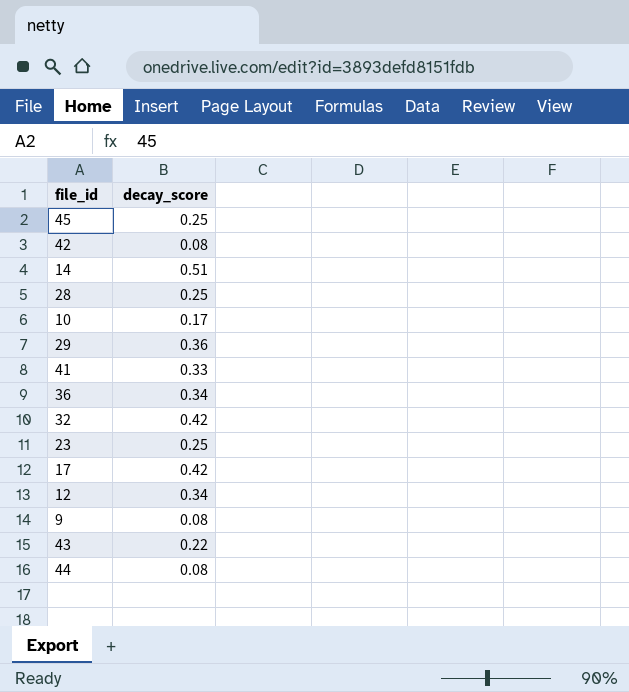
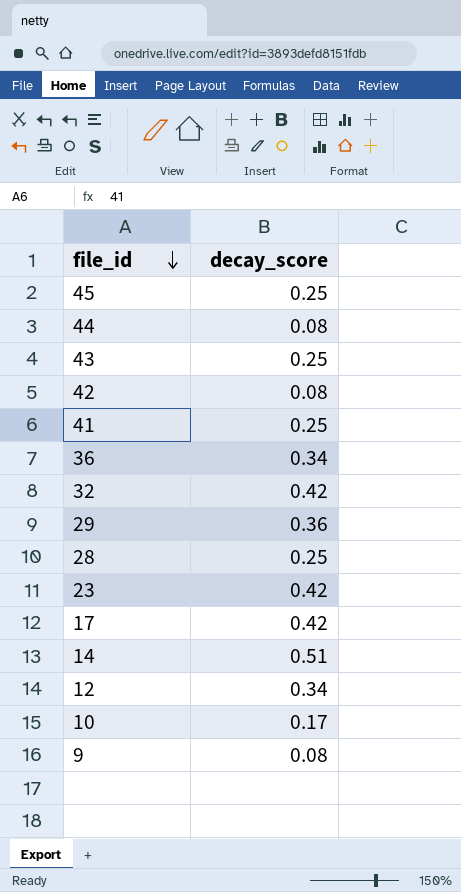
row order: none -> file_id descending
43 | decay_score: 0.22 -> 0.25
41 | decay_score: 0.33 -> 0.25
23 | decay_score: 0.25 -> 0.42

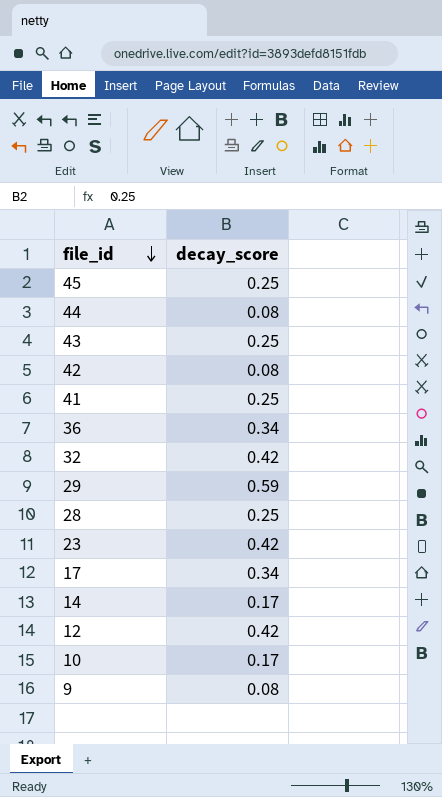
29 | decay_score: 0.36 -> 0.59
17 | decay_score: 0.42 -> 0.34
14 | decay_score: 0.51 -> 0.17
12 | decay_score: 0.34 -> 0.42

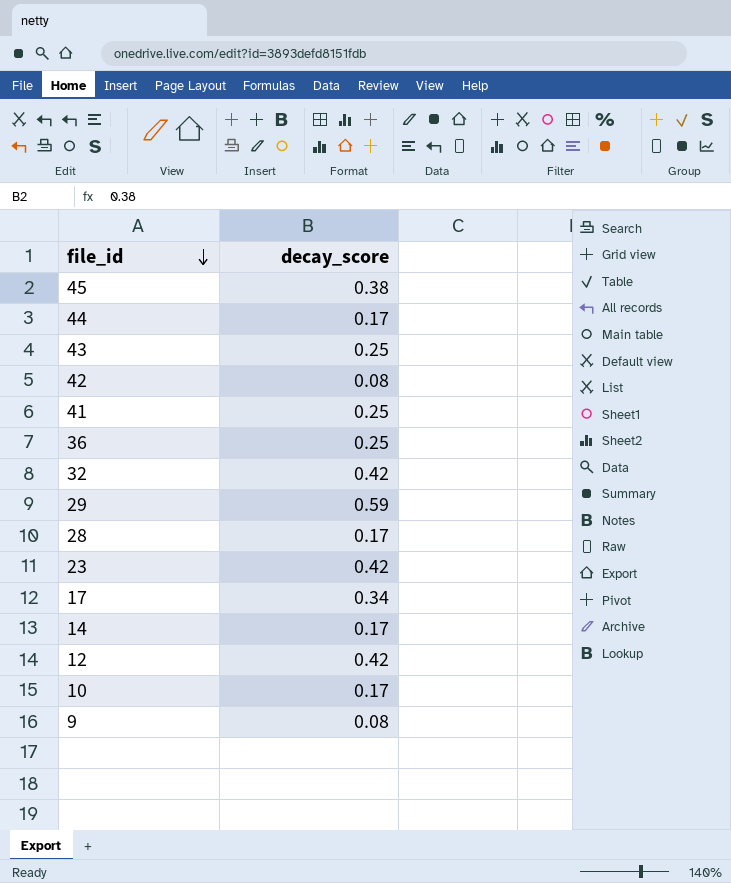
45 | decay_score: 0.25 -> 0.38
44 | decay_score: 0.08 -> 0.17
36 | decay_score: 0.34 -> 0.25
28 | decay_score: 0.25 -> 0.17

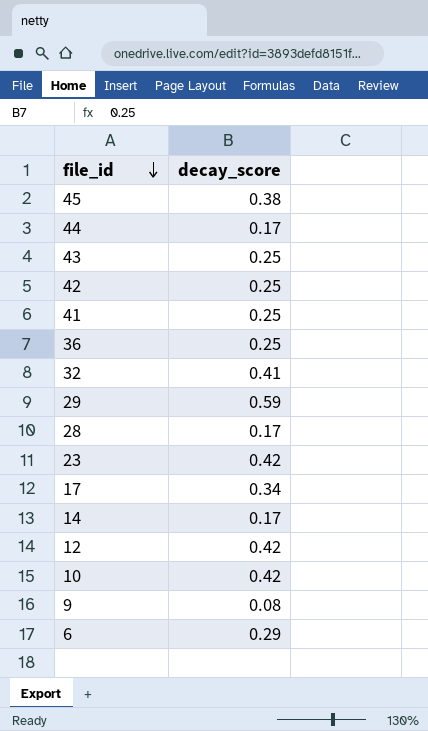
42 | decay_score: 0.08 -> 0.25
32 | decay_score: 0.42 -> 0.41
10 | decay_score: 0.17 -> 0.42
row 6: none -> 0.29

